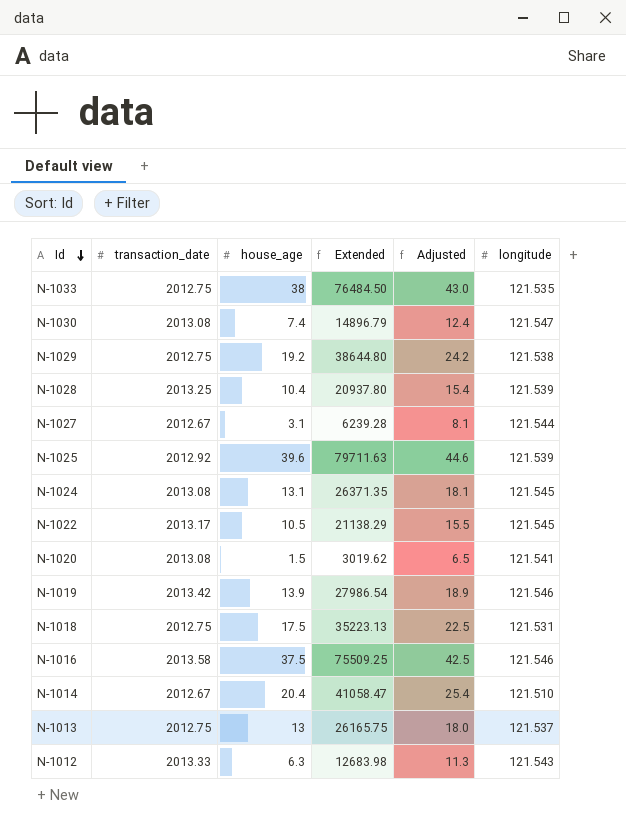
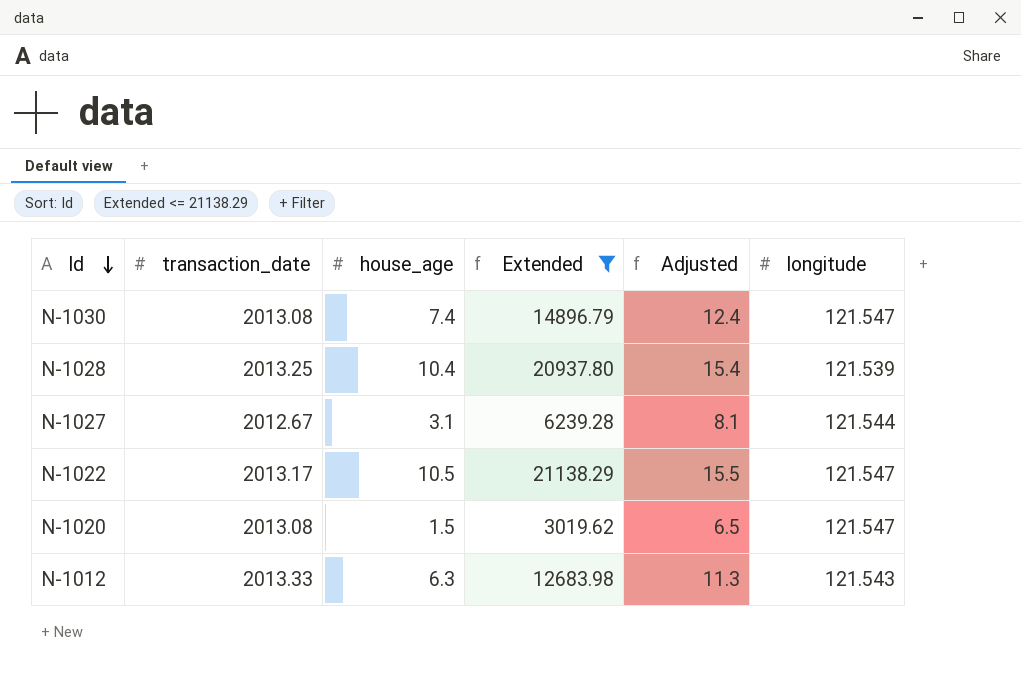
filter: none -> Extended <= 21138.29
N-1022 | longitude: 121.545 -> 121.547
N-1020 | longitude: 121.541 -> 121.547

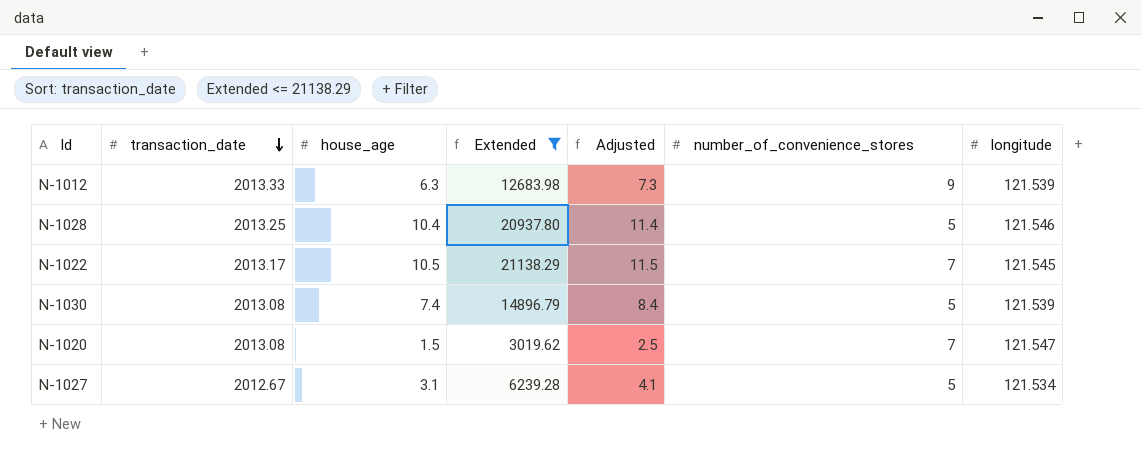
row order: Id descending -> transaction_date descending
column Adjusted | formula: [house_age] + 5 -> [house_age] + 1
column number_of_convenience_stores | position: none -> 6
N-1012 | longitude: 121.543 -> 121.539
N-1028 | longitude: 121.539 -> 121.546
N-1022 | longitude: 121.547 -> 121.545
N-1030 | longitude: 121.547 -> 121.539
N-1027 | longitude: 121.544 -> 121.534

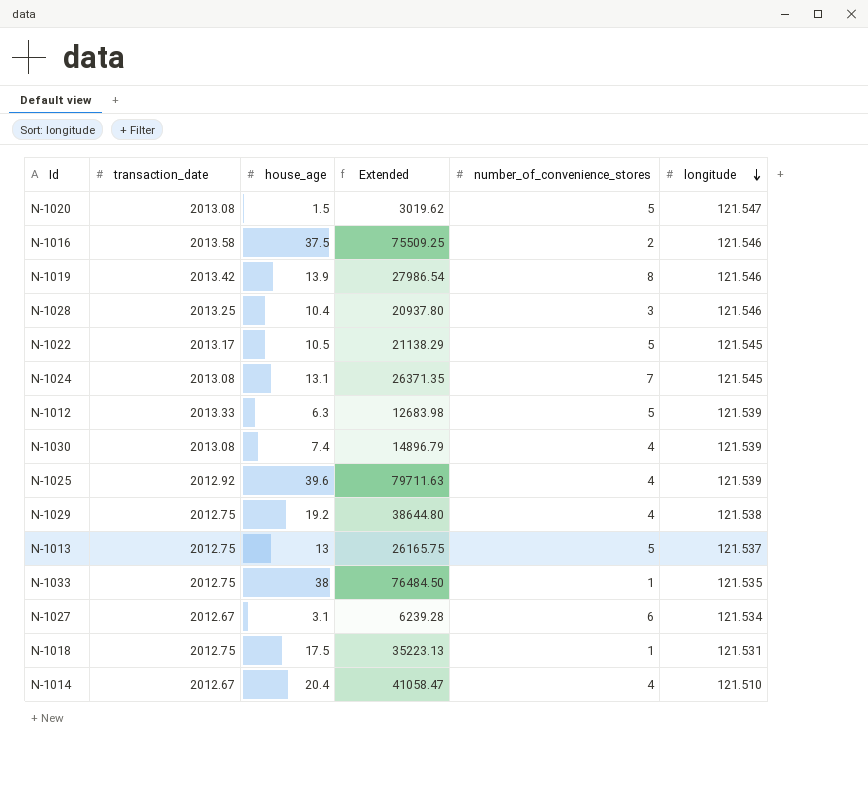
filter: Extended <= 21138.29 -> none
row order: transaction_date descending -> longitude descending
column Adjusted | formula: [house_age] + 1 -> none
N-1020 | number_of_convenience_stores: 7 -> 5
N-1028 | number_of_convenience_stores: 5 -> 3
N-1022 | number_of_convenience_stores: 7 -> 5
N-1012 | number_of_convenience_stores: 9 -> 5
N-1030 | number_of_convenience_stores: 5 -> 4
N-1027 | number_of_convenience_stores: 5 -> 6

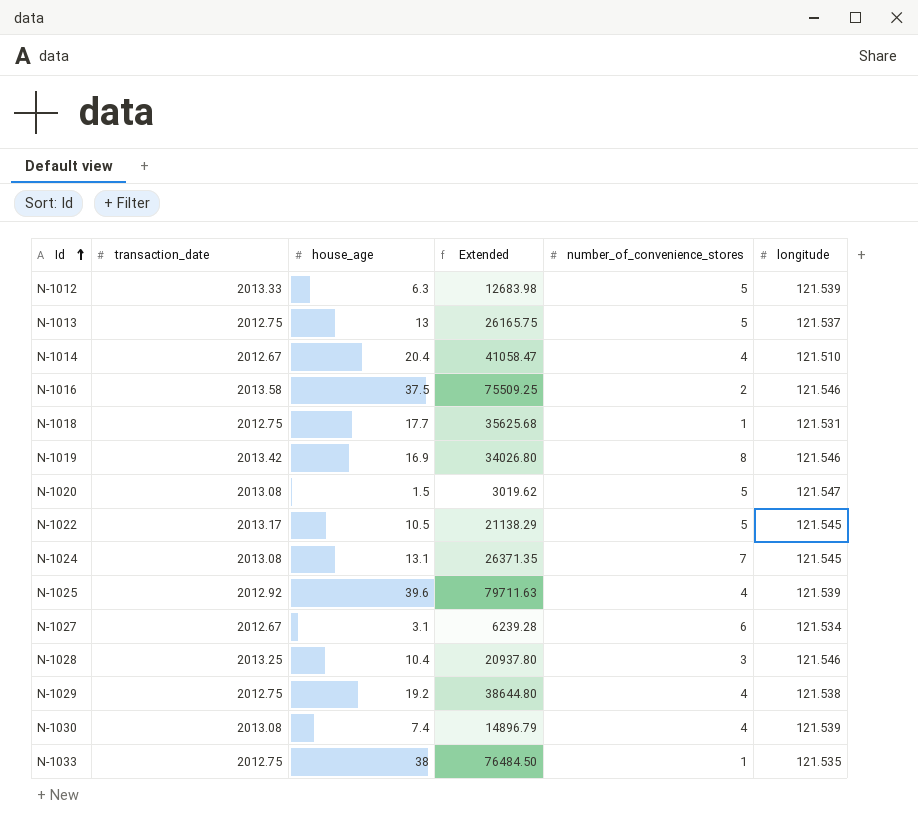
row order: longitude descending -> Id ascending
N-1018 | house_age: 17.5 -> 17.7
N-1018 | Extended: 35223.13 -> 35625.68
N-1019 | house_age: 13.9 -> 16.9
N-1019 | Extended: 27986.54 -> 34026.80

